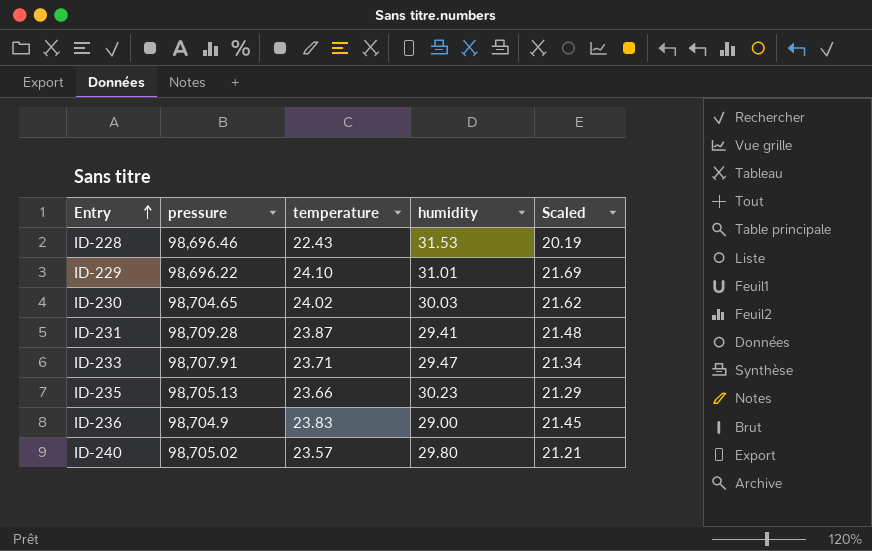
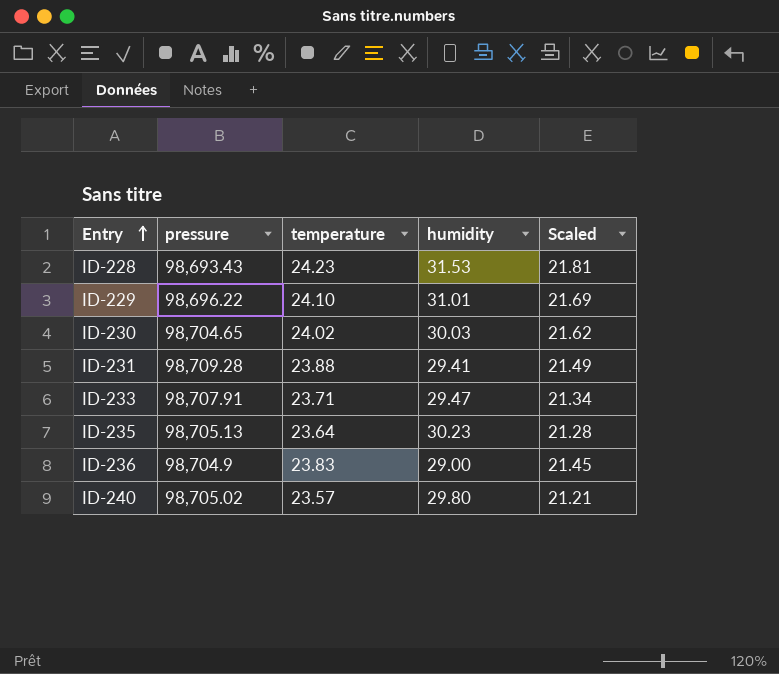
ID-228 | pressure: 98,696.46 -> 98,693.43
ID-228 | temperature: 22.43 -> 24.23
ID-228 | Scaled: 20.19 -> 21.81
ID-231 | temperature: 23.87 -> 23.88
ID-231 | Scaled: 21.48 -> 21.49
ID-235 | temperature: 23.66 -> 23.64
ID-235 | Scaled: 21.29 -> 21.28

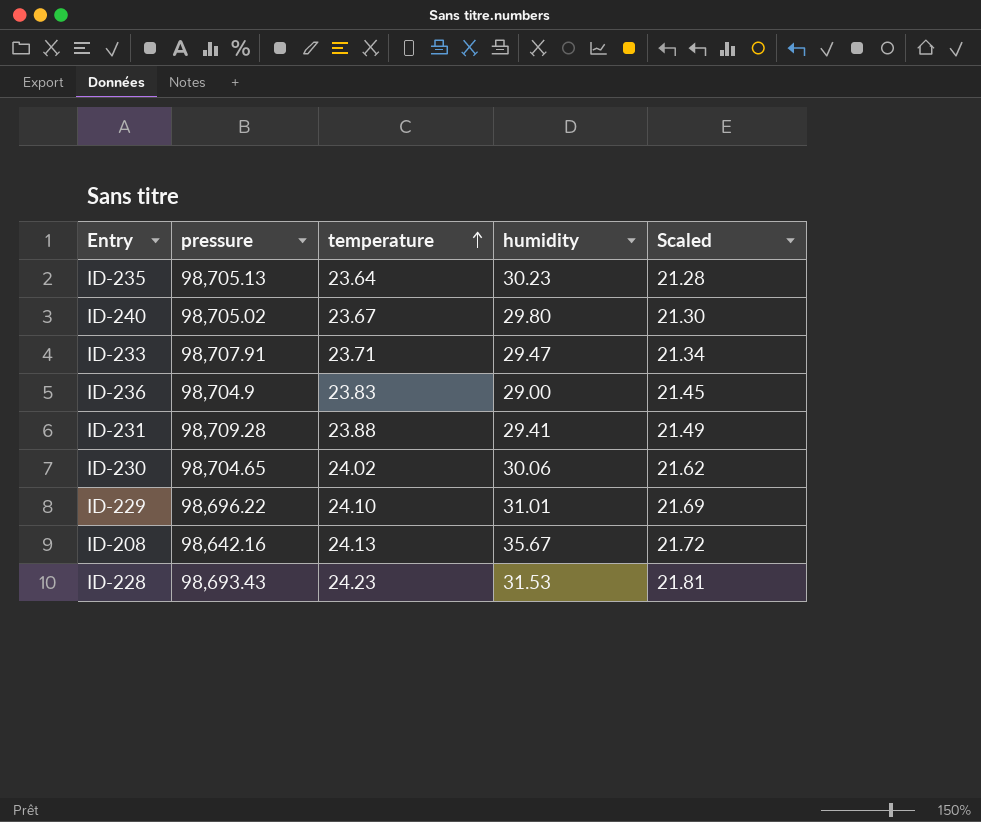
row order: Entry ascending -> temperature ascending
ID-240 | temperature: 23.57 -> 23.67
ID-240 | Scaled: 21.21 -> 21.30
ID-230 | humidity: 30.03 -> 30.06
row ID-208: none -> 98,642.16 | 24.13 | 35.67 | 21.72

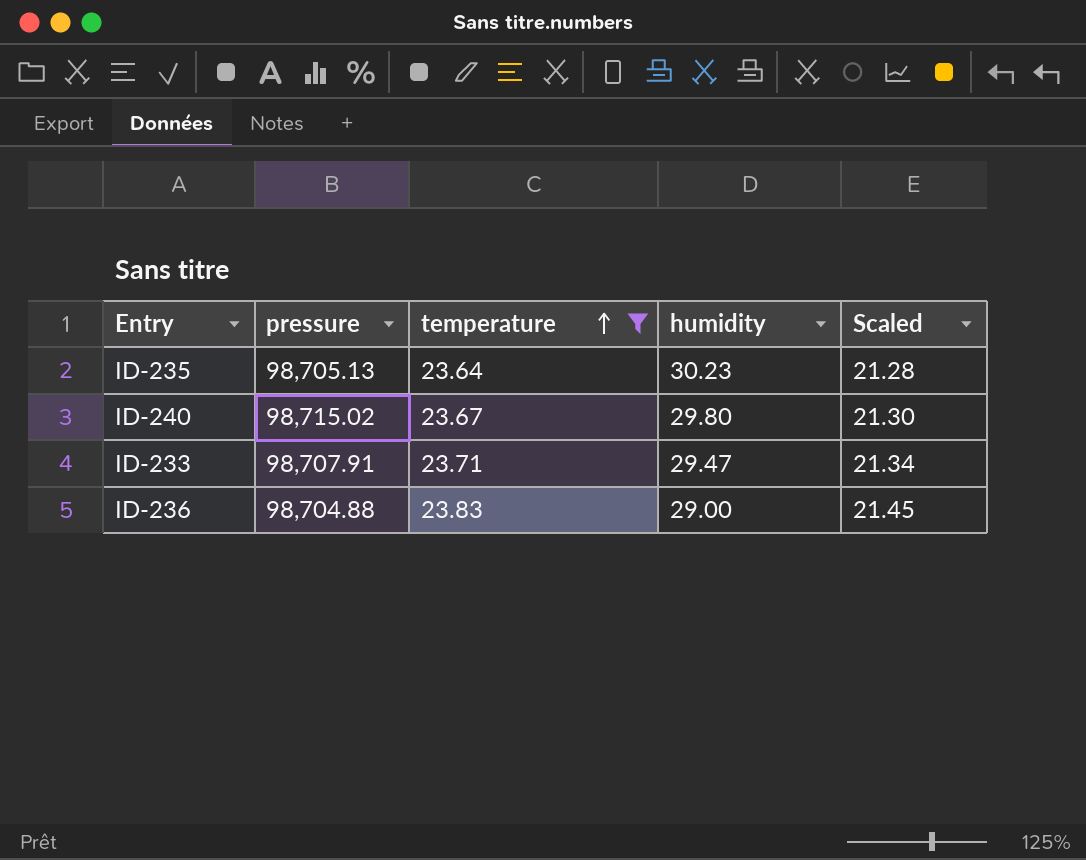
filter: none -> temperature <= 23.83
ID-240 | pressure: 98,705.02 -> 98,715.02
ID-236 | pressure: 98,704.9 -> 98,704.88

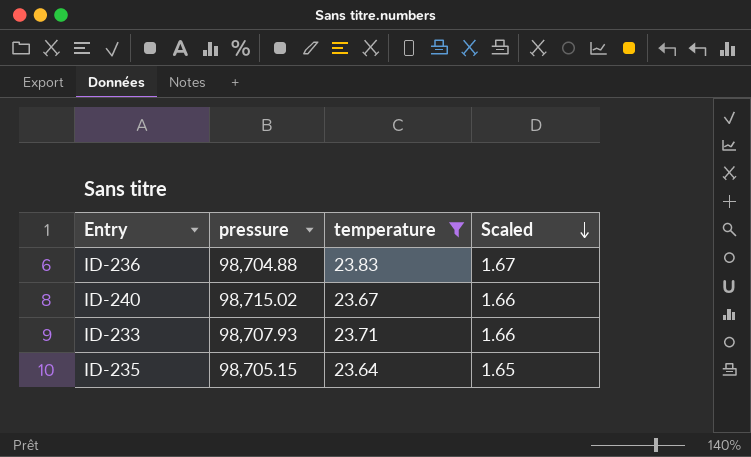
row order: temperature ascending -> Scaled descending
column humidity | position: 4 -> none
column Scaled | formula: [temperature] * 0.9 -> [temperature] * 0.07
ID-233 | pressure: 98,707.91 -> 98,707.93
ID-235 | pressure: 98,705.13 -> 98,705.15

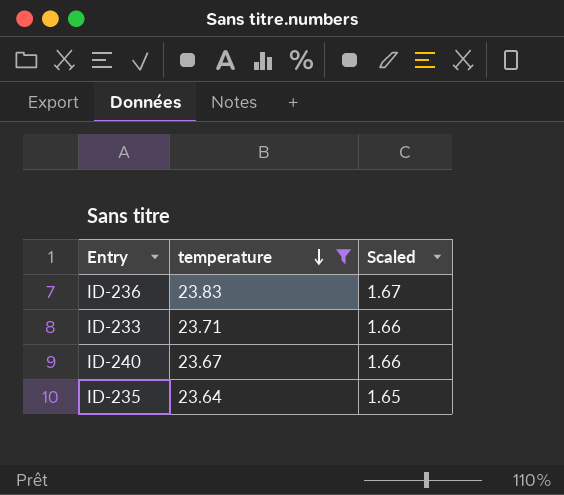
row order: Scaled descending -> temperature descending
column pressure | position: 2 -> none

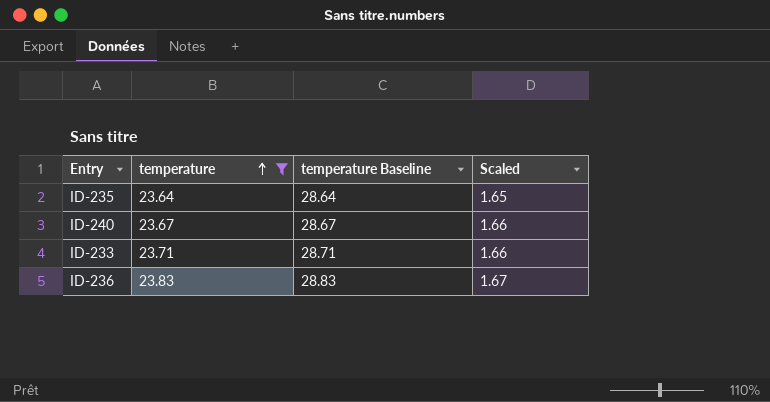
row order: temperature descending -> temperature ascending
column temperature Baseline | formula: none -> [temperature] + 5

